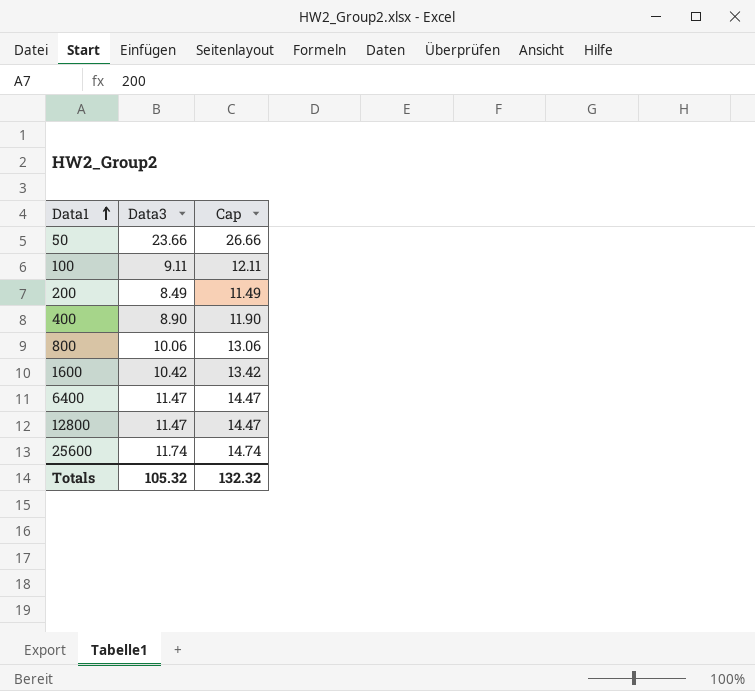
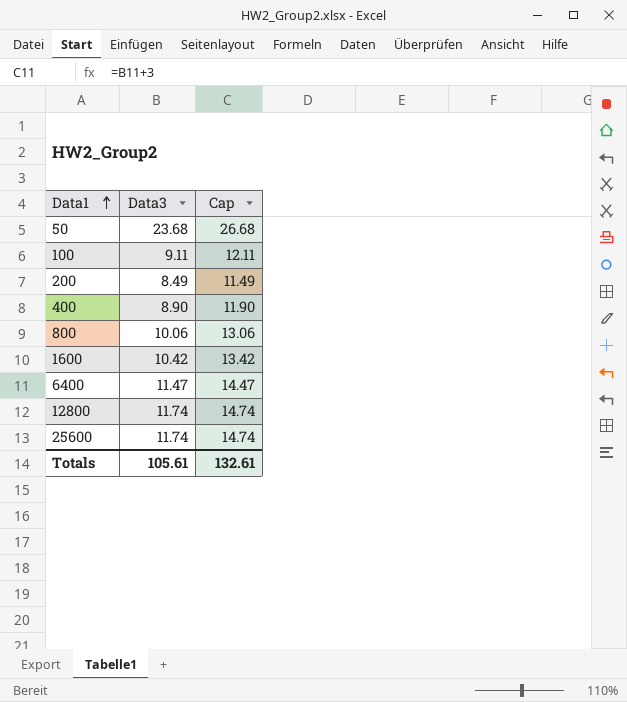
50 | Data3: 23.66 -> 23.68
50 | Cap: 26.66 -> 26.68
12800 | Data3: 11.47 -> 11.74
12800 | Cap: 14.47 -> 14.74
Totals | Data3: 105.32 -> 105.61
Totals | Cap: 132.32 -> 132.61

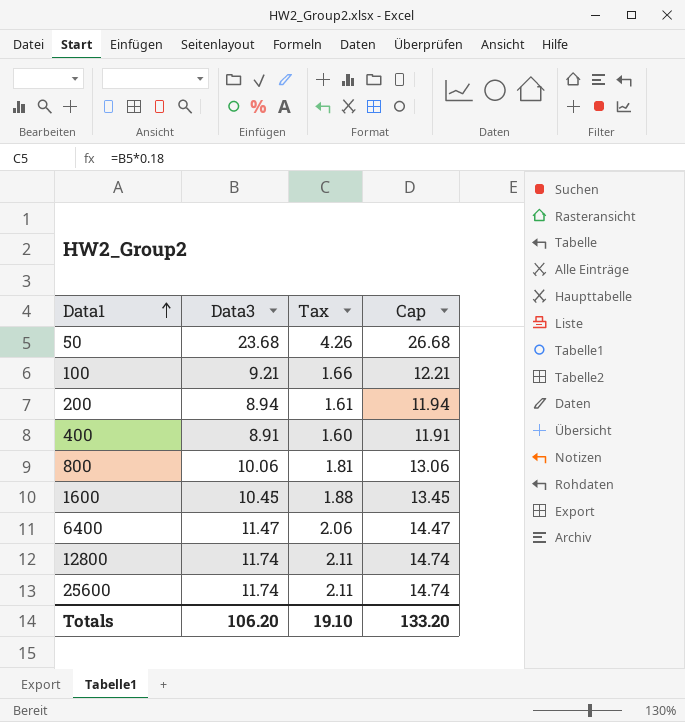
column Tax | formula: none -> [Data3] * 0.18
100 | Data3: 9.11 -> 9.21
100 | Cap: 12.11 -> 12.21
200 | Data3: 8.49 -> 8.94
200 | Cap: 11.49 -> 11.94
400 | Data3: 8.90 -> 8.91
400 | Cap: 11.90 -> 11.91
1600 | Data3: 10.42 -> 10.45
1600 | Cap: 13.42 -> 13.45
Totals | Data3: 105.61 -> 106.20
Totals | Cap: 132.61 -> 133.20

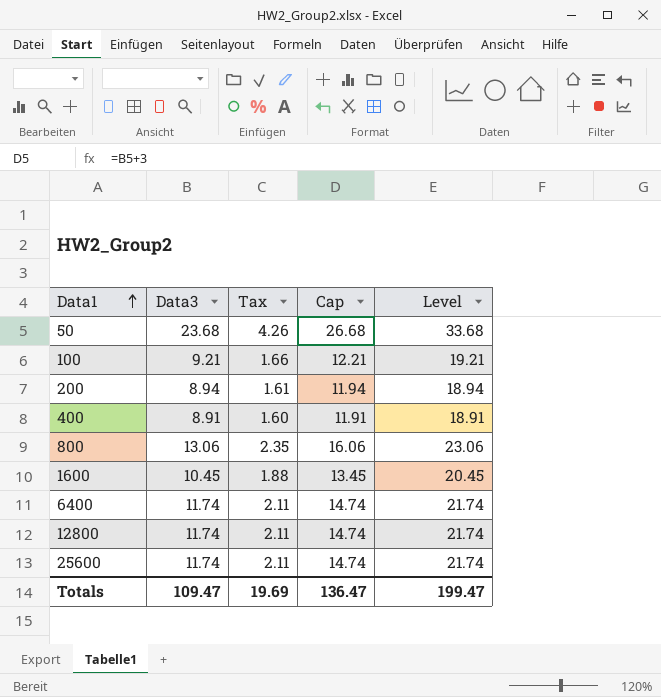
column Level | formula: none -> [Data3] + 10
800 | Data3: 10.06 -> 13.06
800 | Tax: 1.81 -> 2.35
800 | Cap: 13.06 -> 16.06
6400 | Data3: 11.47 -> 11.74
6400 | Tax: 2.06 -> 2.11
6400 | Cap: 14.47 -> 14.74
Totals | Data3: 106.20 -> 109.47
Totals | Tax: 19.10 -> 19.69
Totals | Cap: 133.20 -> 136.47

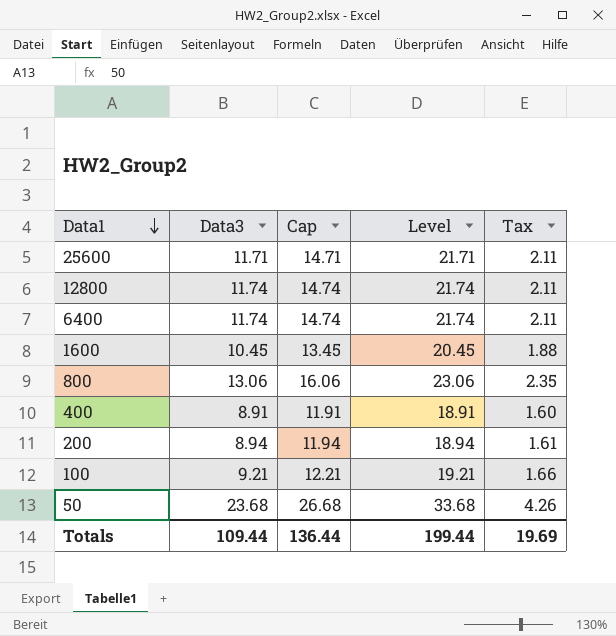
row order: Data1 ascending -> Data1 descending
column Tax | position: 3 -> 5
25600 | Data3: 11.74 -> 11.71
25600 | Cap: 14.74 -> 14.71
25600 | Level: 21.74 -> 21.71
Totals | Data3: 109.47 -> 109.44
Totals | Cap: 136.47 -> 136.44
Totals | Level: 199.47 -> 199.44

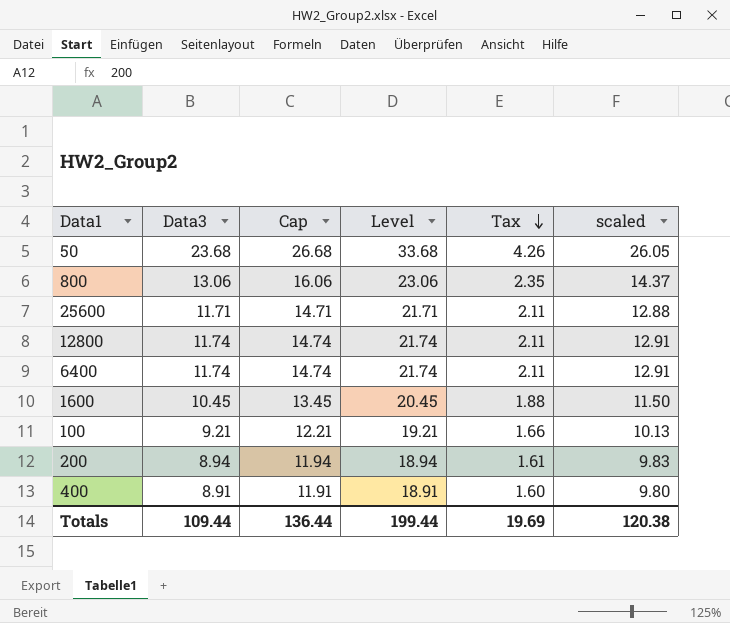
row order: Data1 descending -> Tax descending
column scaled | formula: none -> [Data3] * 1.1

